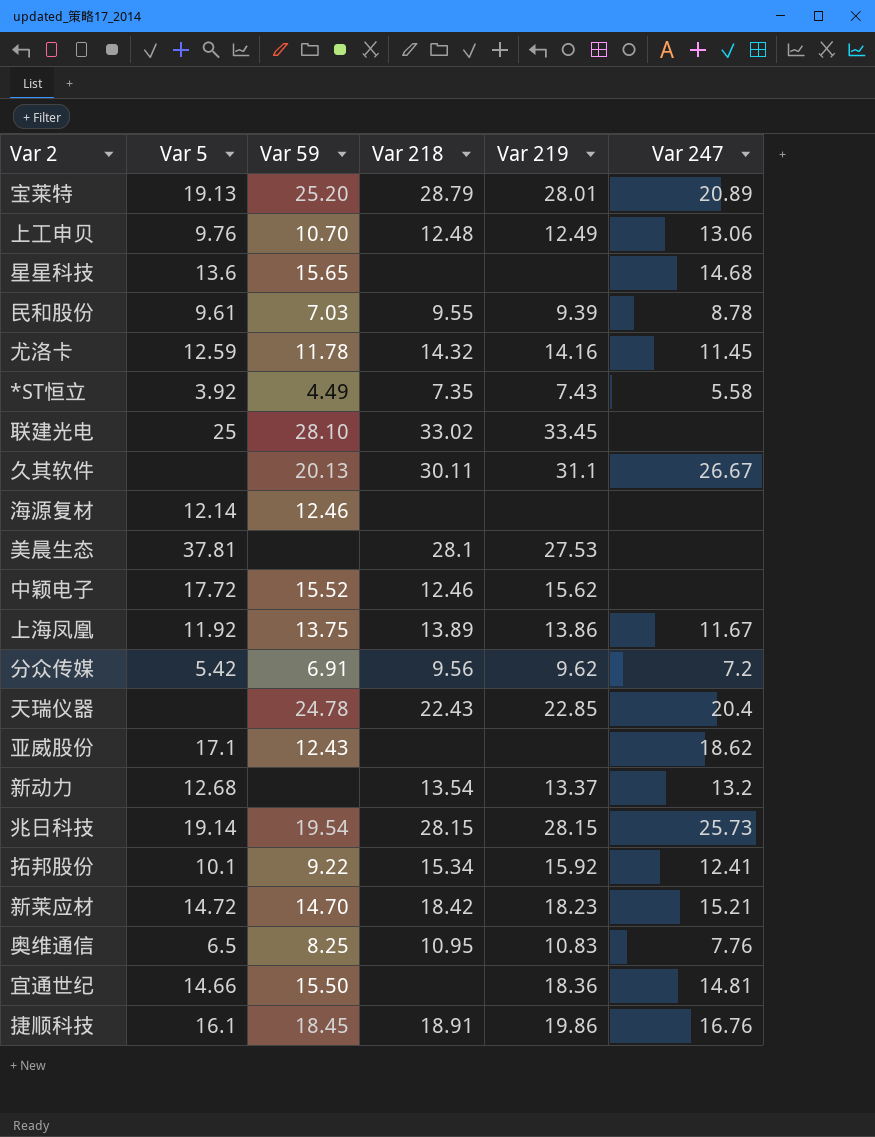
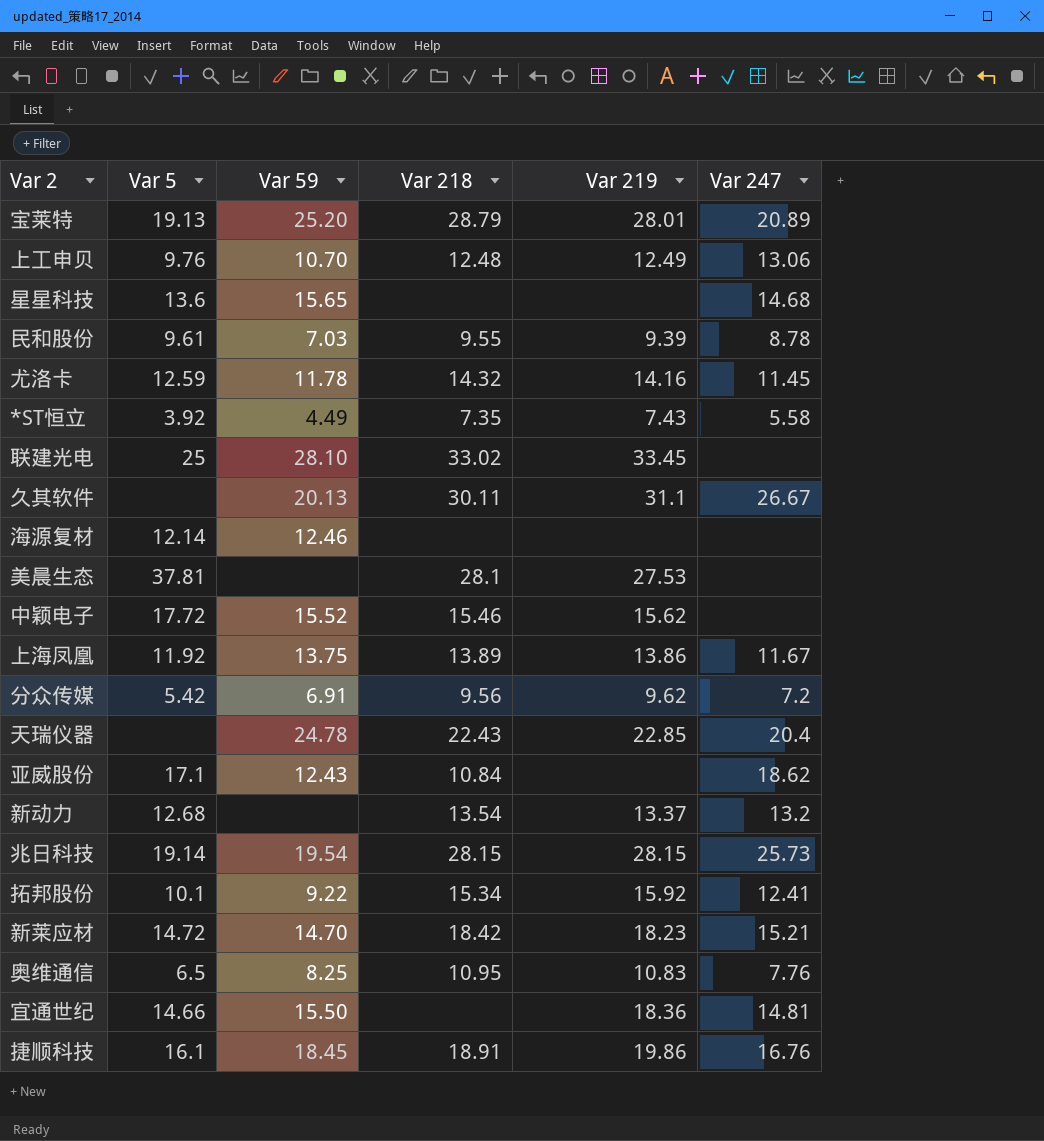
中颖电子 | Var 218: 12.46 -> 15.46
亚威股份 | Var 218: none -> 10.84

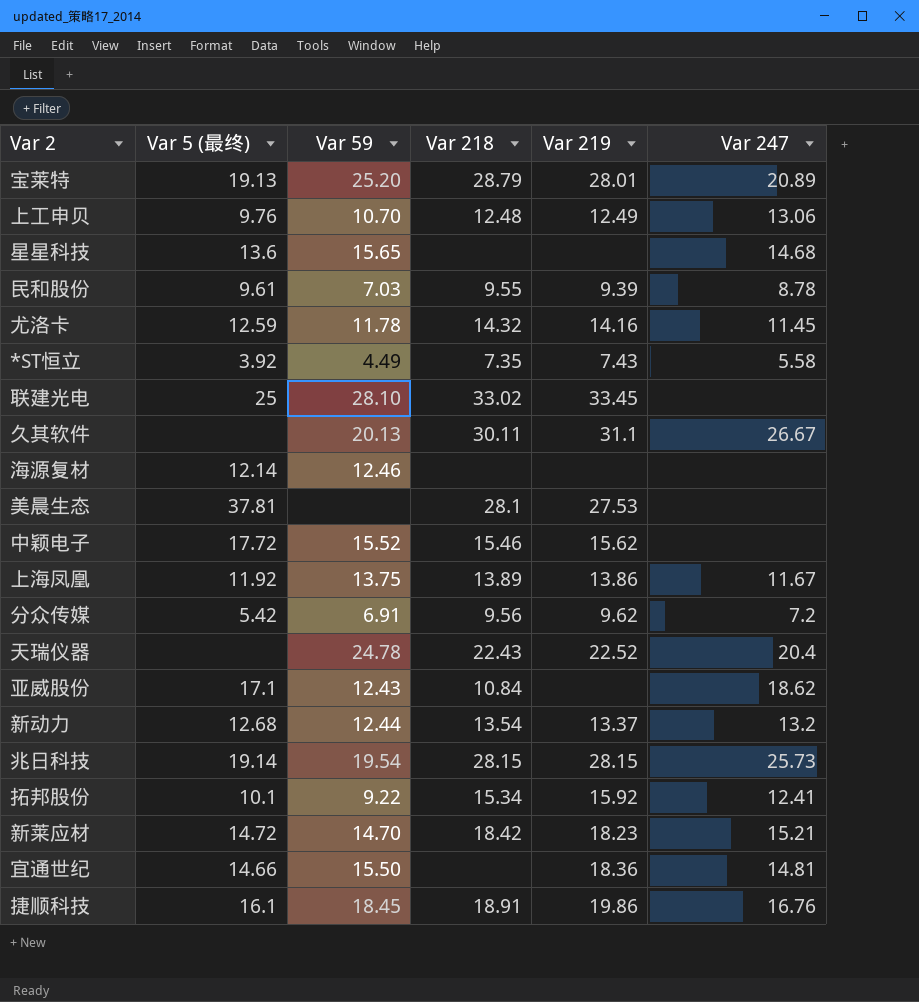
column name: Var 5 -> Var 5 (最终)
row 奥维通信: 6.5 | 8.25 | 10.95 | 10.83 | 7.76 -> none
天瑞仪器 | Var 219: 22.85 -> 22.52
新动力 | Var 59: none -> 12.44

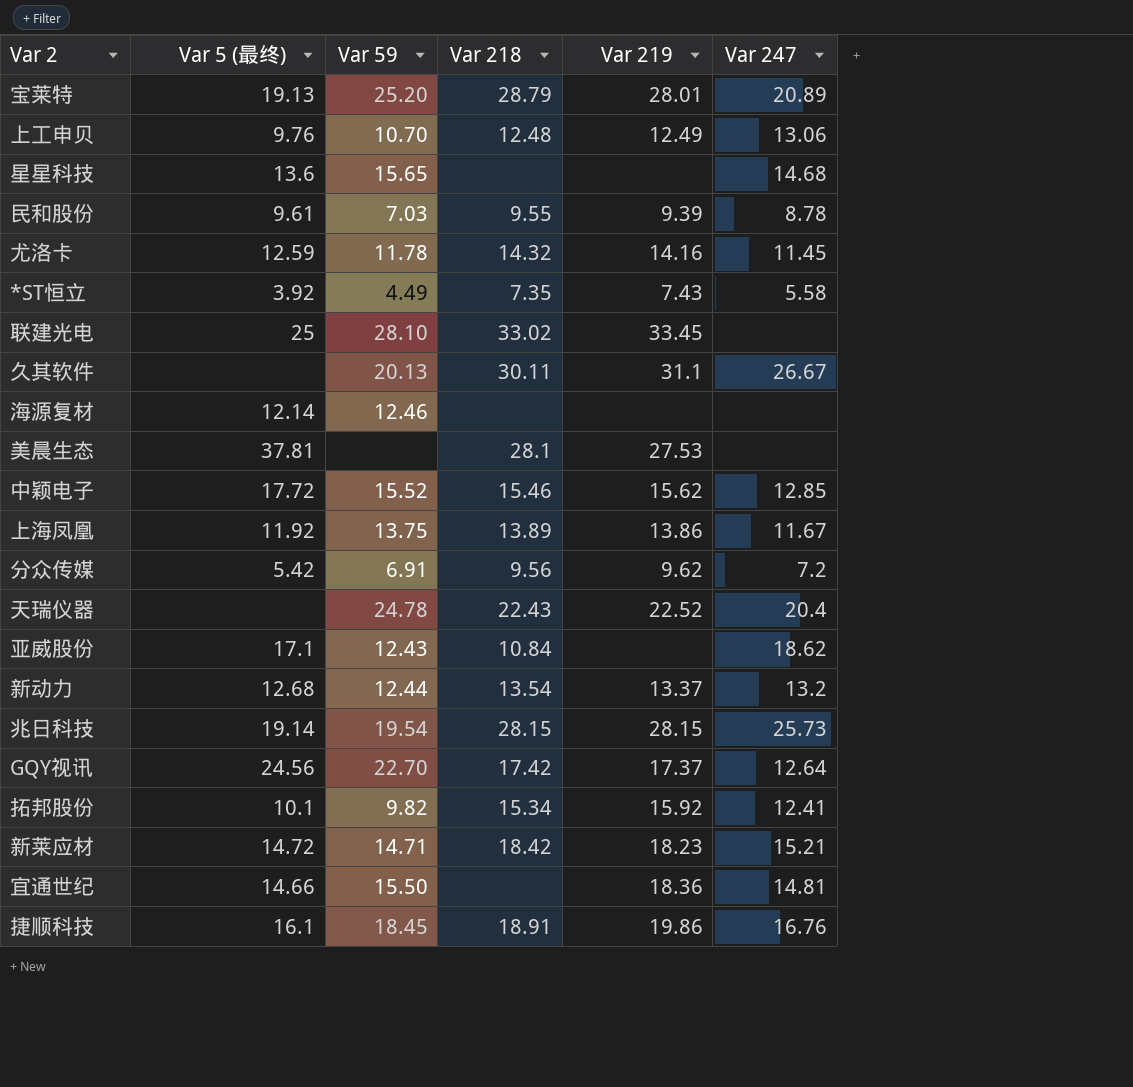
中颖电子 | Var 247: none -> 12.85
row GQY视讯: none -> 24.56 | 22.70 | 17.42 | 17.37 | 12.64
拓邦股份 | Var 59: 9.22 -> 9.82
新莱应材 | Var 59: 14.70 -> 14.71

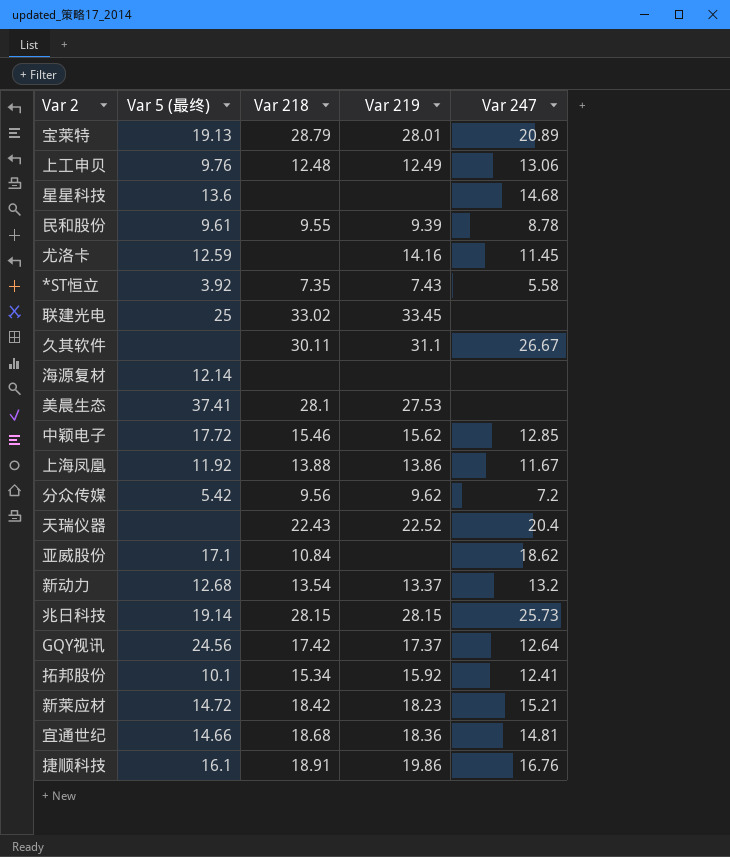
column Var 59 | position: 3 -> none
尤洛卡 | Var 218: 14.32 -> none
美晨生态 | Var 5 (最终): 37.81 -> 37.41
上海凤凰 | Var 218: 13.89 -> 13.88
宜通世纪 | Var 218: none -> 18.68

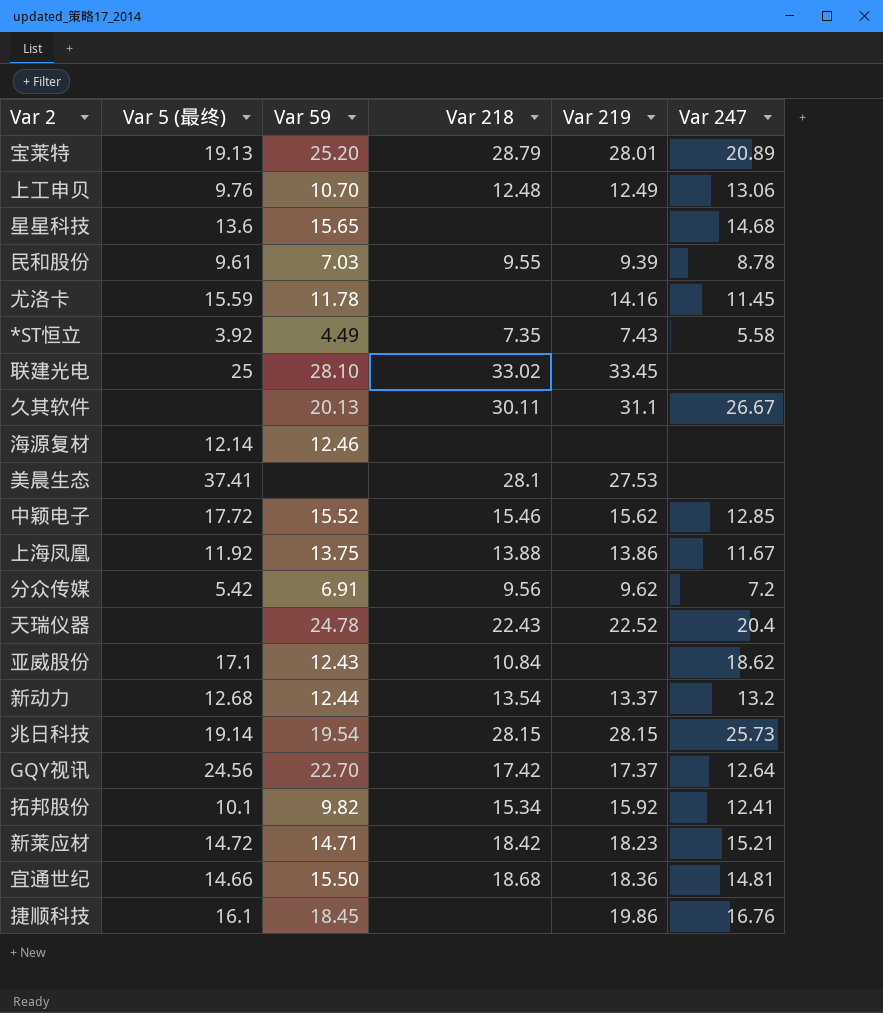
column Var 59 | position: none -> 3
尤洛卡 | Var 5 (最终): 12.59 -> 15.59
捷顺科技 | Var 218: 18.91 -> none

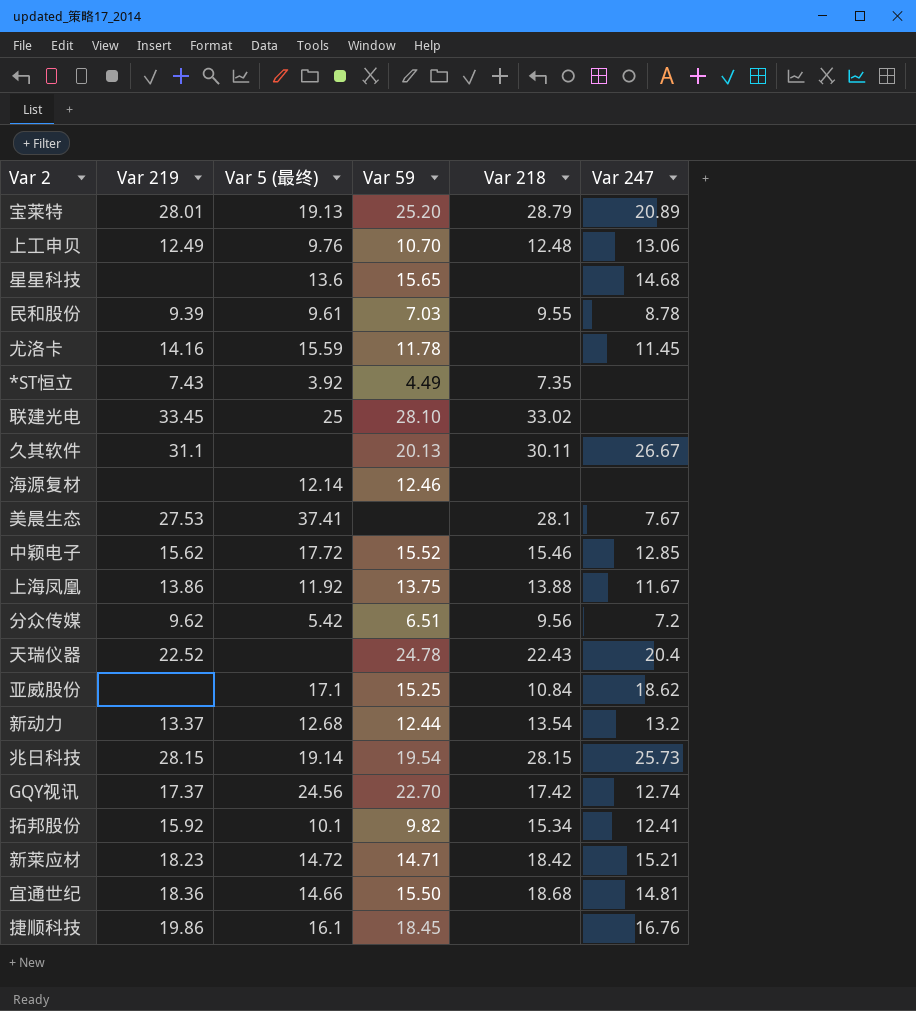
column Var 219 | position: 5 -> 2
*ST恒立 | Var 247: 5.58 -> none
美晨生态 | Var 247: none -> 7.67
分众传媒 | Var 59: 6.91 -> 6.51
亚威股份 | Var 59: 12.43 -> 15.25
GQY视讯 | Var 247: 12.64 -> 12.74

